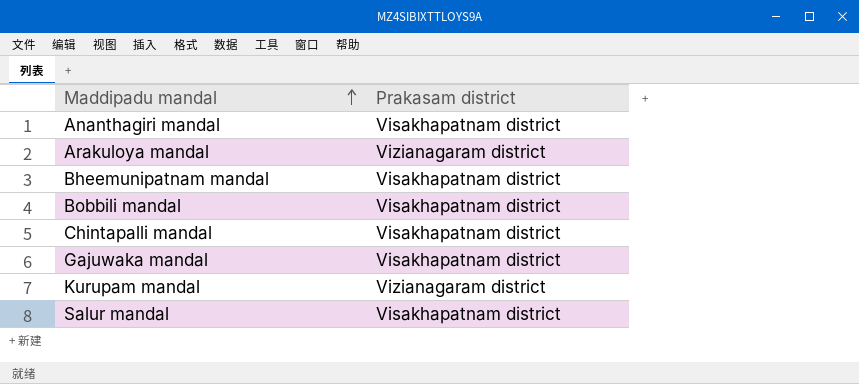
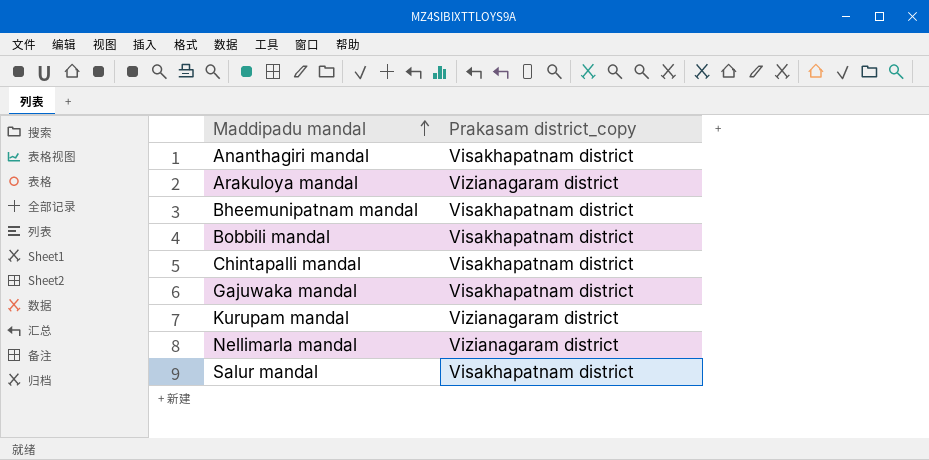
column name: Prakasam district -> Prakasam district_copy
row Nellimarla mandal: none -> Vizianagaram district

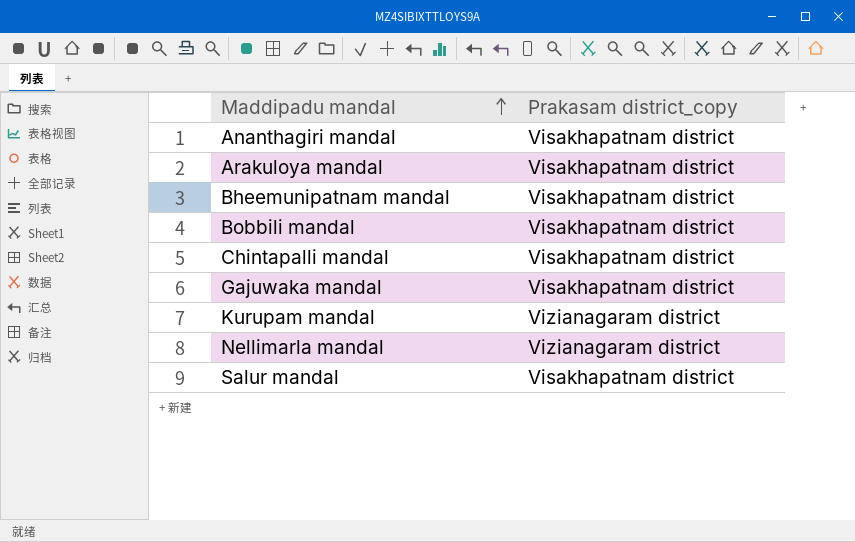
Arakuloya mandal | Prakasam district_copy: Vizianagaram district -> Visakhapatnam district

